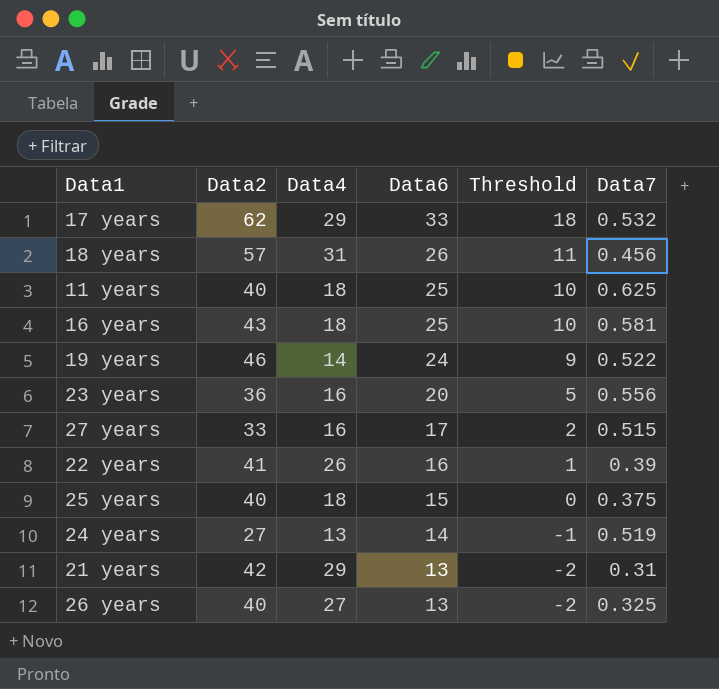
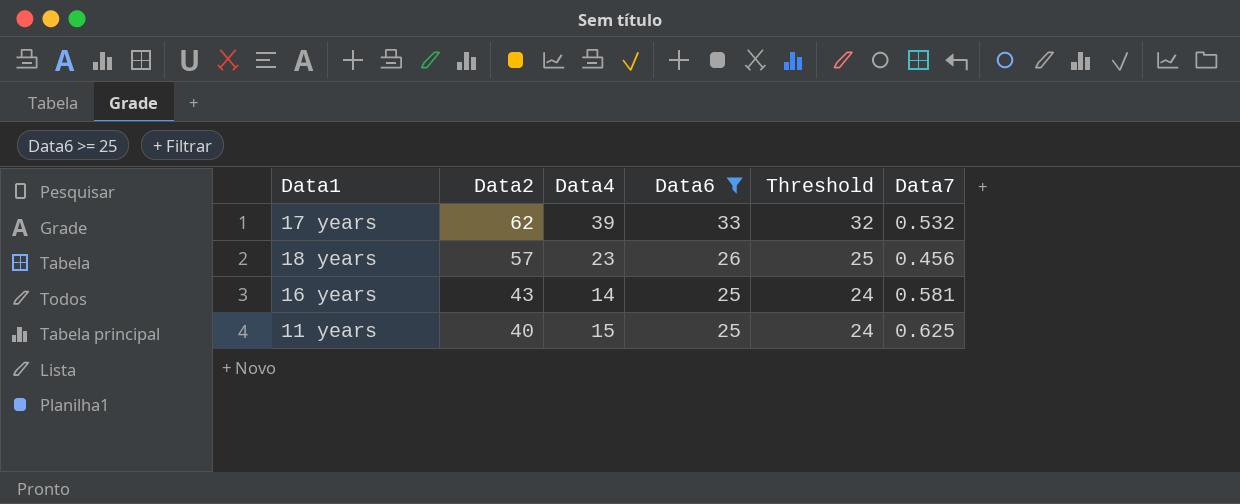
filter: none -> Data6 >= 25
row order: Data6 descending -> Data2 descending
column Threshold | formula: [Data6] - 15 -> [Data6] - 1
17 years | Data4: 29 -> 39
18 years | Data4: 31 -> 23
16 years | Data4: 18 -> 14
11 years | Data4: 18 -> 15

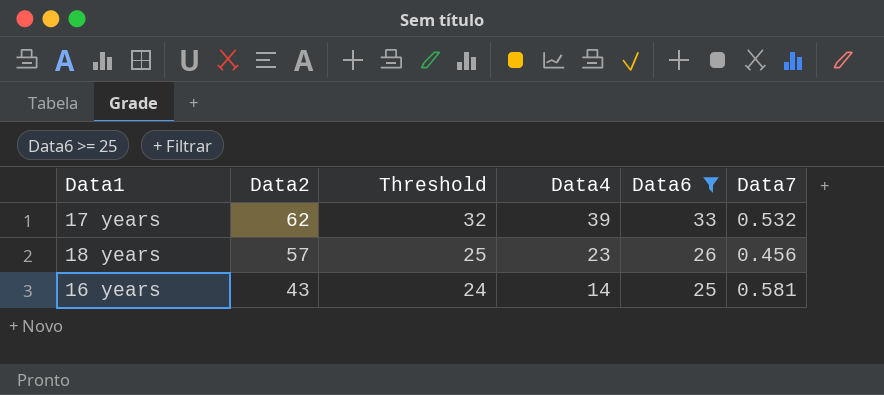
column Threshold | position: 5 -> 3
row 11 years: 40 | 15 | 25 | 24 | 0.625 -> none

